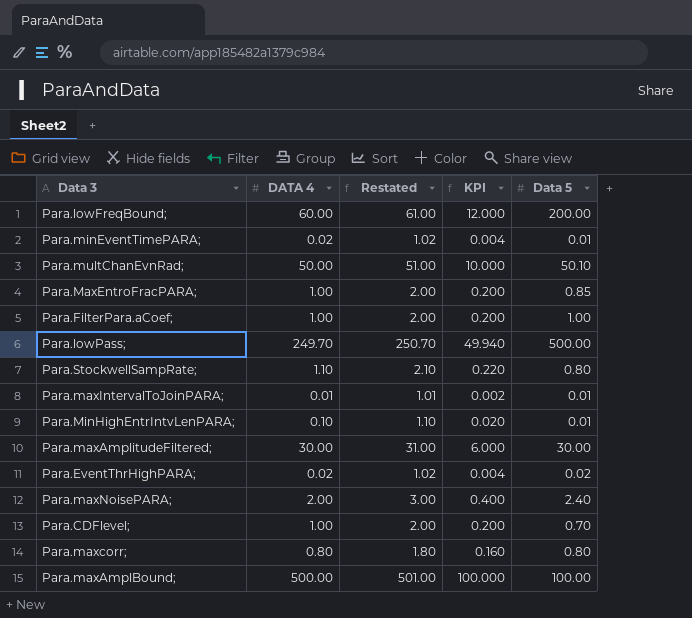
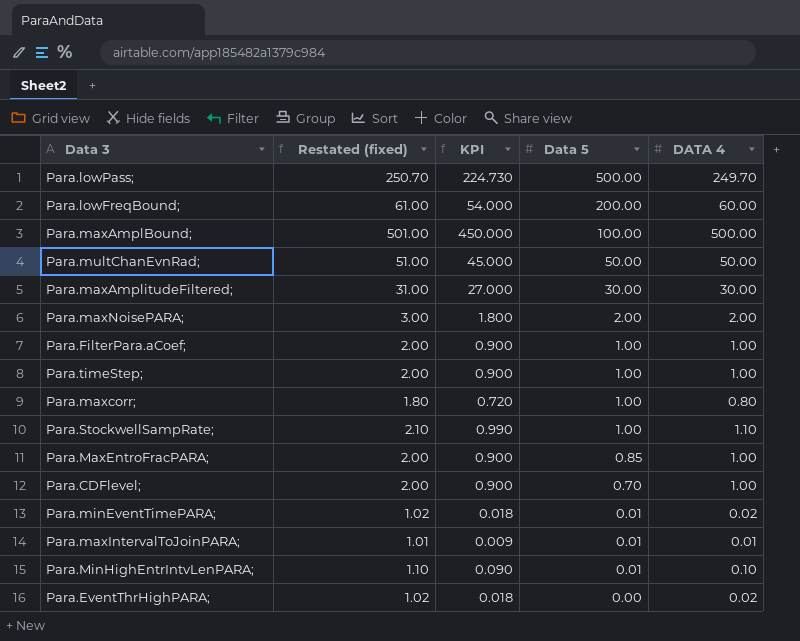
row order: none -> Data 5 descending
column name: Restated -> Restated (fixed)
column KPI | formula: [DATA 4] * 0.2 -> [DATA 4] * 0.9
column DATA 4 | position: 2 -> 5
Para.multChanEvnRad; | Data 5: 50.10 -> 50.00
Para.maxNoisePARA; | Data 5: 2.40 -> 2.00
row Para.timeStep;: none -> 2.00 | 0.900 | 1.00 | 1.00
Para.maxcorr; | Data 5: 0.80 -> 1.00
Para.StockwellSampRate; | Data 5: 0.80 -> 1.00
Para.EventThrHighPARA; | Data 5: 0.02 -> 0.00

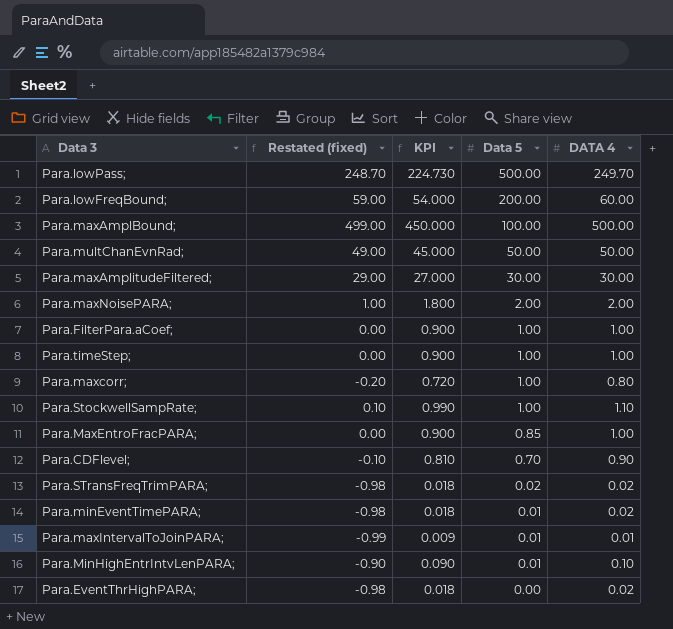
column Restated (fixed) | formula: [DATA 4] + 1 -> [DATA 4] - 1
Para.CDFlevel; | KPI: 0.900 -> 0.810
Para.CDFlevel; | DATA 4: 1.00 -> 0.90
row Para.STransFreqTrimPARA;: none -> -0.98 | 0.018 | 0.02 | 0.02

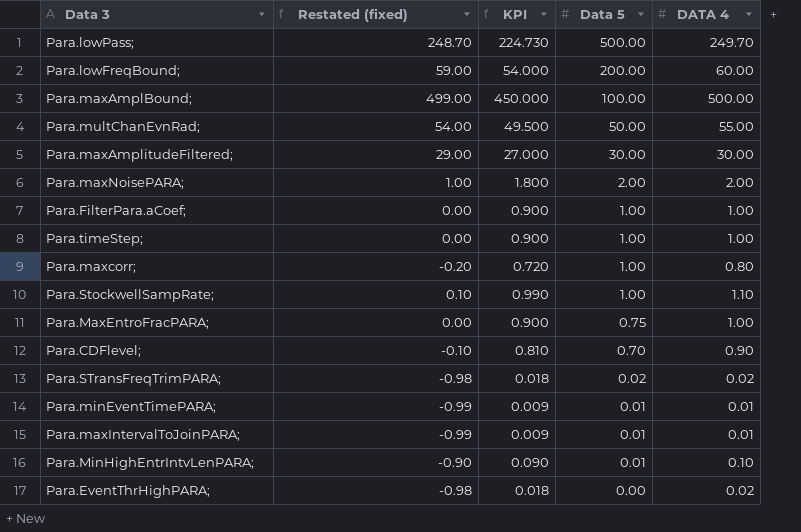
Para.multChanEvnRad; | Restated (fixed): 49.00 -> 54.00
Para.multChanEvnRad; | KPI: 45.000 -> 49.500
Para.multChanEvnRad; | DATA 4: 50.00 -> 55.00
Para.MaxEntroFracPARA; | Data 5: 0.85 -> 0.75
Para.minEventTimePARA; | Restated (fixed): -0.98 -> -0.99
Para.minEventTimePARA; | KPI: 0.018 -> 0.009
Para.minEventTimePARA; | DATA 4: 0.02 -> 0.01

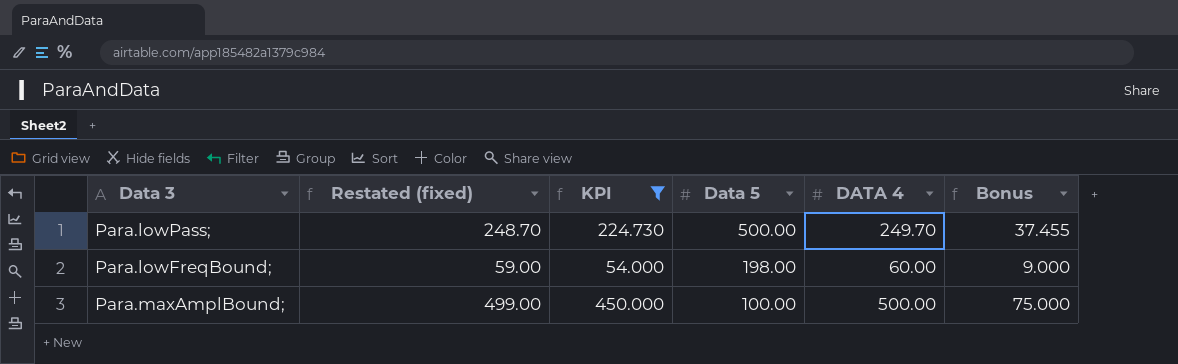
filter: none -> KPI >= 54.000
column Bonus | formula: none -> [DATA 4] * 0.15
Para.lowFreqBound; | Data 5: 200.00 -> 198.00

